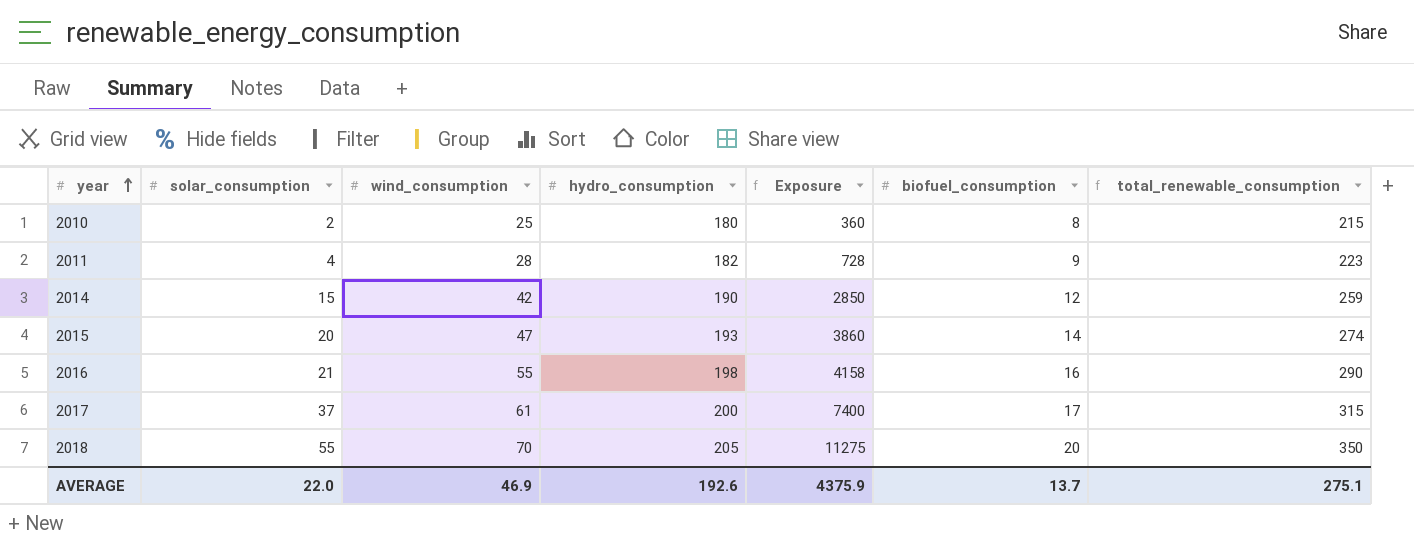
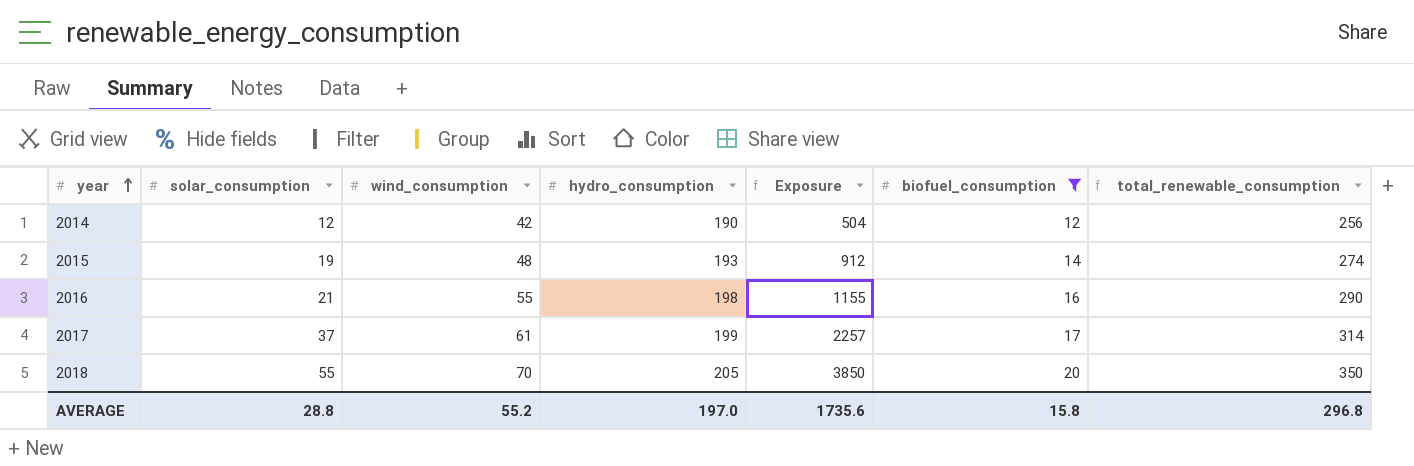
filter: none -> biofuel_consumption >= 12
column Exposure | formula: [solar_consumption] * [hydro_consumption] -> [solar_consumption] * [wind_consumption]
2014 | solar_consumption: 15 -> 12
2014 | total_renewable_consumption: 259 -> 256
2015 | solar_consumption: 20 -> 19
2015 | wind_consumption: 47 -> 48
2017 | hydro_consumption: 200 -> 199
2017 | total_renewable_consumption: 315 -> 314
AVERAGE | solar_consumption: 22.0 -> 28.8
AVERAGE | wind_consumption: 46.9 -> 55.2
AVERAGE | hydro_consumption: 192.6 -> 197.0
AVERAGE | Exposure: 4375.9 -> 1735.6
AVERAGE | biofuel_consumption: 13.7 -> 15.8
AVERAGE | total_renewable_consumption: 275.1 -> 296.8

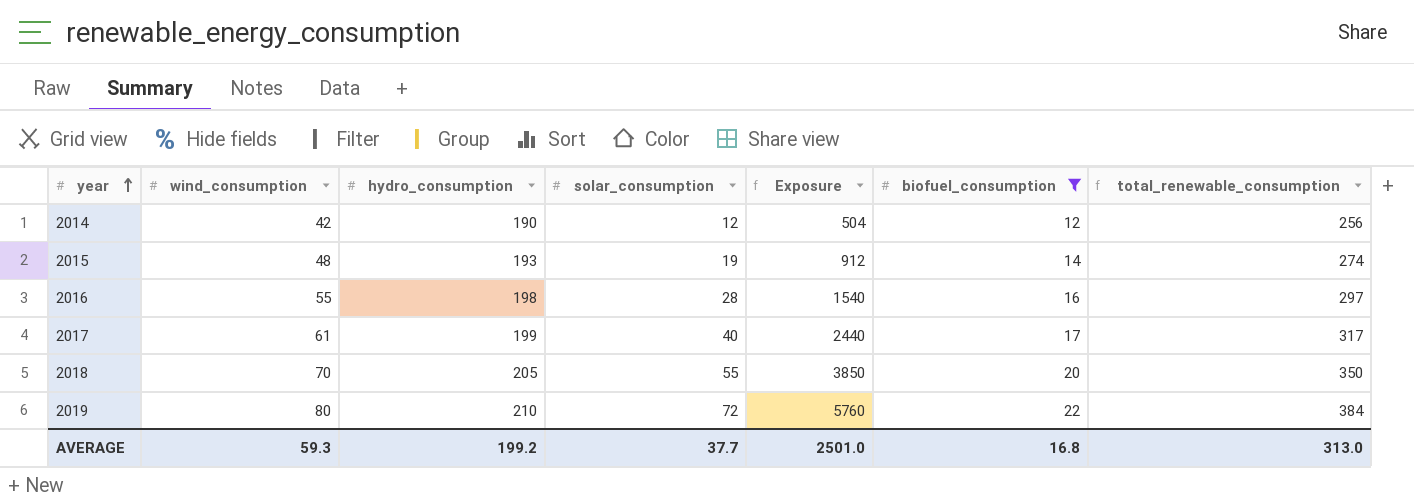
column solar_consumption | position: 2 -> 4
2016 | solar_consumption: 21 -> 28
2016 | Exposure: 1155 -> 1540
2016 | total_renewable_consumption: 290 -> 297
2017 | solar_consumption: 37 -> 40
2017 | Exposure: 2257 -> 2440
2017 | total_renewable_consumption: 314 -> 317
row 2019: none -> 80 | 210 | 72 | 5760 | 22 | 384
AVERAGE | wind_consumption: 55.2 -> 59.3
AVERAGE | hydro_consumption: 197.0 -> 199.2
AVERAGE | solar_consumption: 28.8 -> 37.7
AVERAGE | Exposure: 1735.6 -> 2501.0
AVERAGE | biofuel_consumption: 15.8 -> 16.8
AVERAGE | total_renewable_consumption: 296.8 -> 313.0

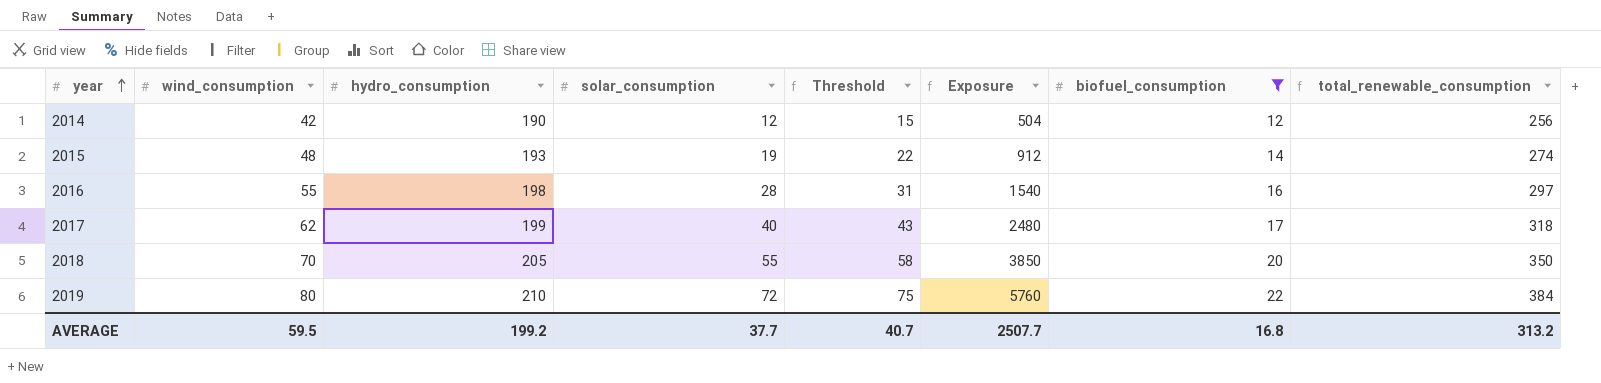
column Threshold | formula: none -> [solar_consumption] + 3
2017 | wind_consumption: 61 -> 62
2017 | Exposure: 2440 -> 2480
2017 | total_renewable_consumption: 317 -> 318
AVERAGE | wind_consumption: 59.3 -> 59.5
AVERAGE | Exposure: 2501.0 -> 2507.7
AVERAGE | total_renewable_consumption: 313.0 -> 313.2

